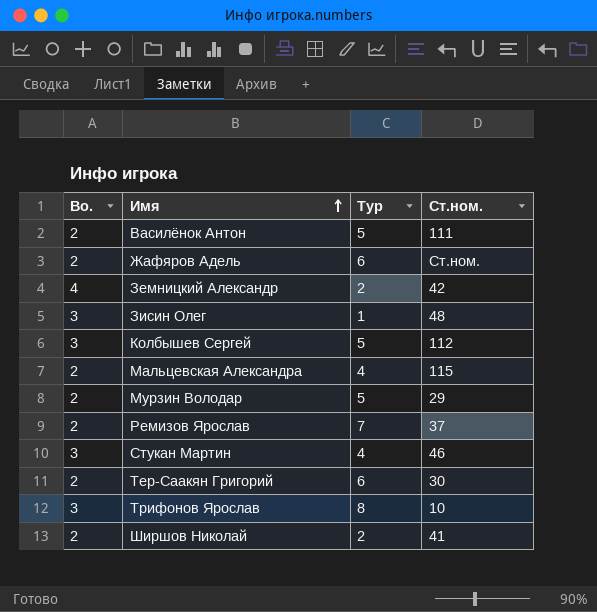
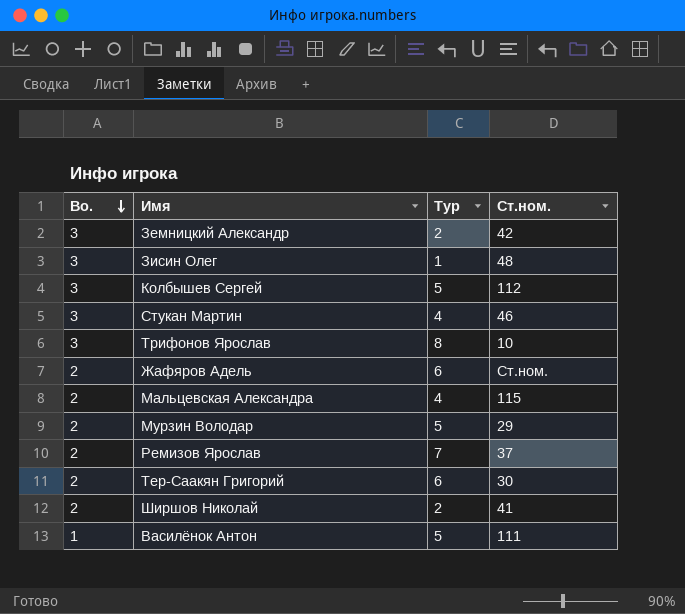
row order: Имя ascending -> Bo. descending
Земницкий Александр | Bo.: 4 -> 3
Василёнок Антон | Bo.: 2 -> 1

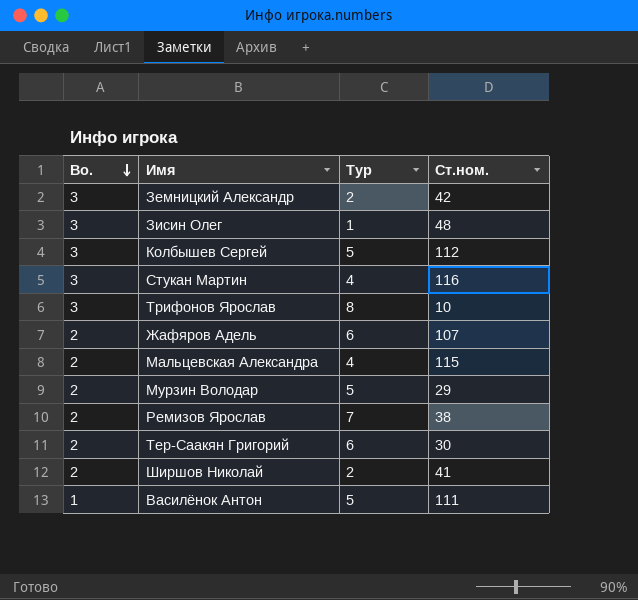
Стукан Мартин | Ст.ном.: 46 -> 116
Жафяров Адель | Ст.ном.: Ст.ном. -> 107
Ремизов Ярослав | Ст.ном.: 37 -> 38

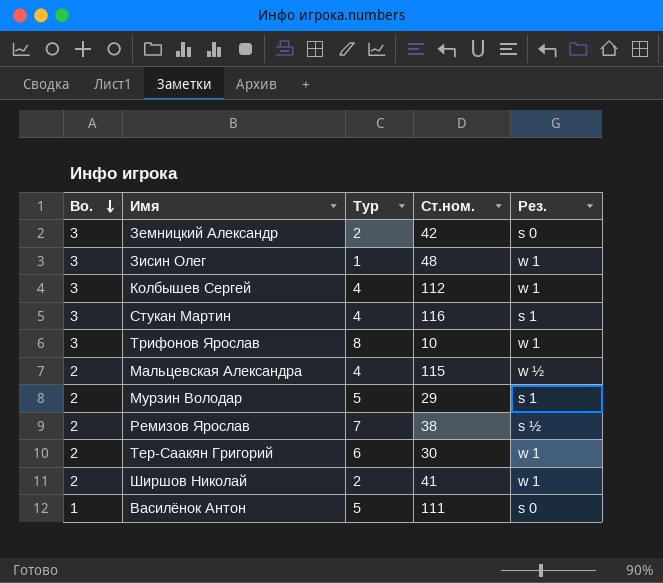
column Рез. | position: none -> 5
row Жафяров Адель: 2 | 6 | 107 -> none
Колбышев Сергей | Тур: 5 -> 4

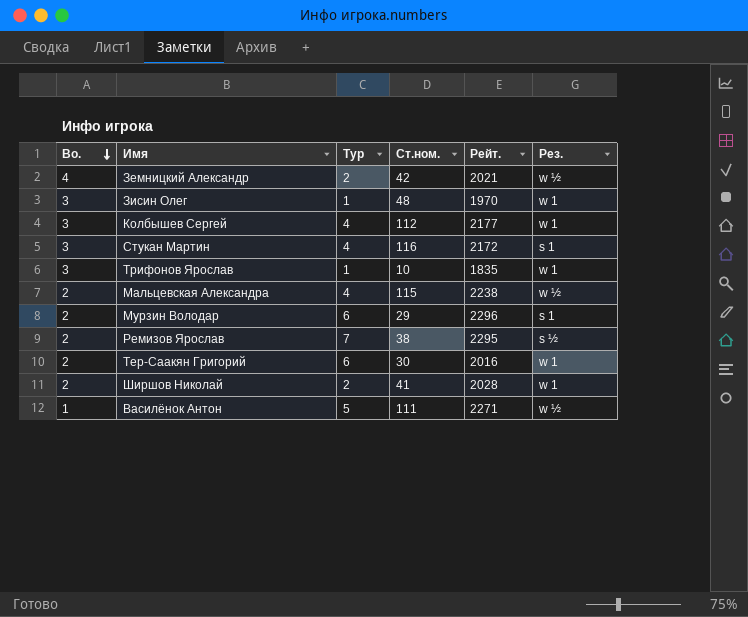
column Рейт. | position: none -> 5
Земницкий Александр | Bo.: 3 -> 4
Земницкий Александр | Рез.: s 0 -> w ½
Трифонов Ярослав | Тур: 8 -> 1
Мурзин Володар | Тур: 5 -> 6
Василёнок Антон | Рез.: s 0 -> w ½

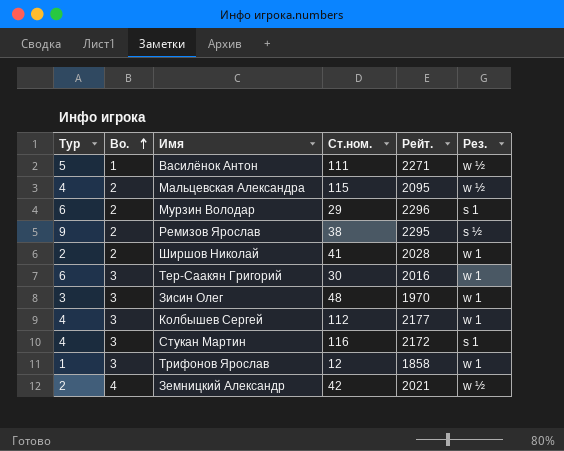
row order: Bo. descending -> Bo. ascending
column Тур | position: 3 -> 1
Мальцевская Александра | Рейт.: 2238 -> 2095
Ремизов Ярослав | Тур: 7 -> 9
Тер-Саакян Григорий | Bo.: 2 -> 3
Зисин Олег | Тур: 1 -> 3
Трифонов Ярослав | Ст.ном.: 10 -> 12
Трифонов Ярослав | Рейт.: 1835 -> 1858

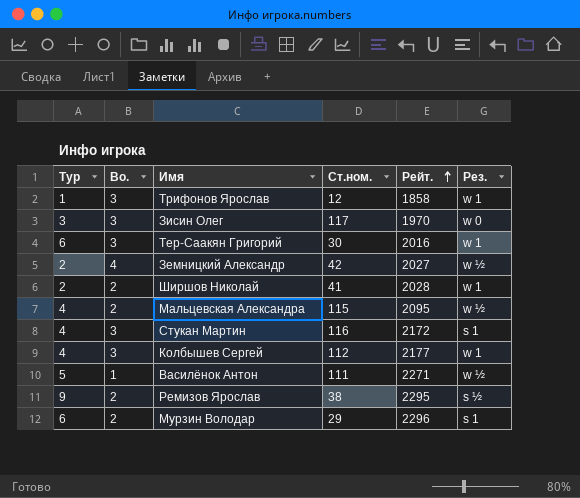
row order: Bo. ascending -> Рейт. ascending
Зисин Олег | Ст.ном.: 48 -> 117
Зисин Олег | Рез.: w 1 -> w 0
Земницкий Александр | Рейт.: 2021 -> 2027

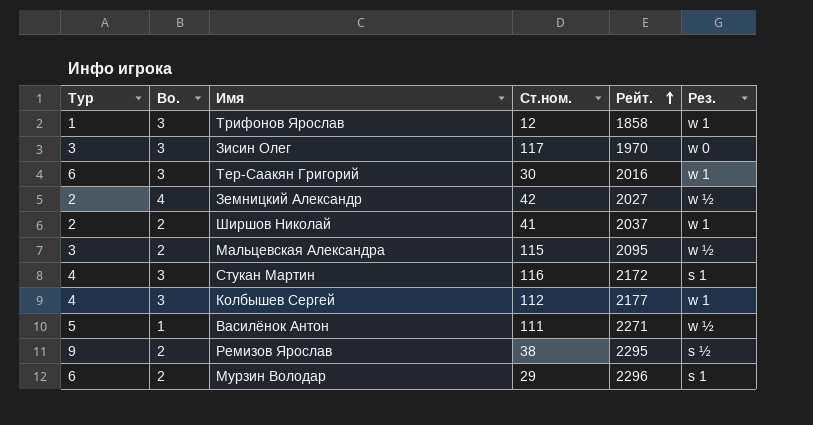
Ширшов Николай | Рейт.: 2028 -> 2037
Мальцевская Александра | Тур: 4 -> 3

